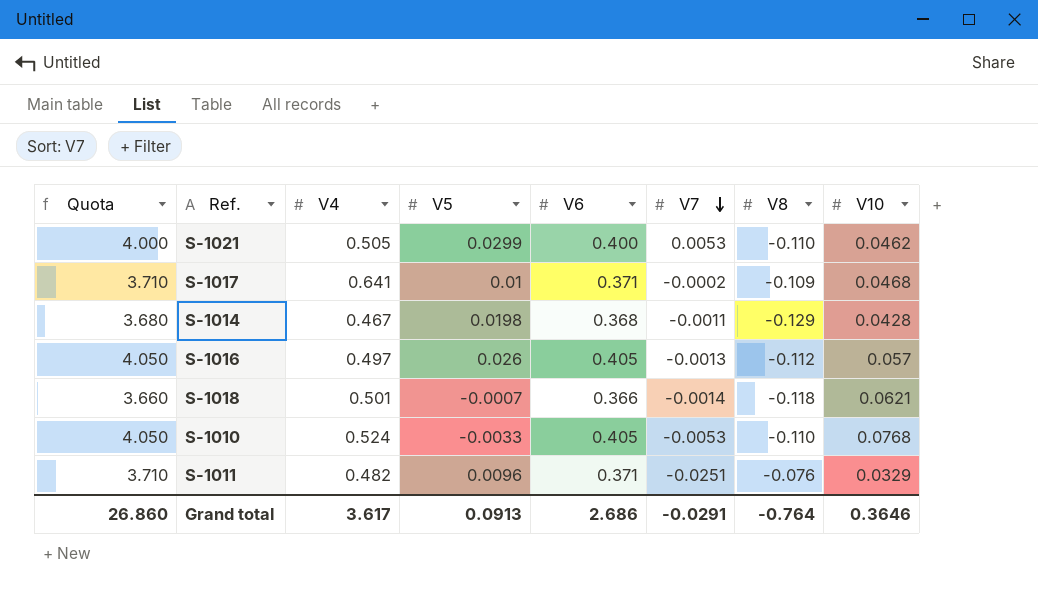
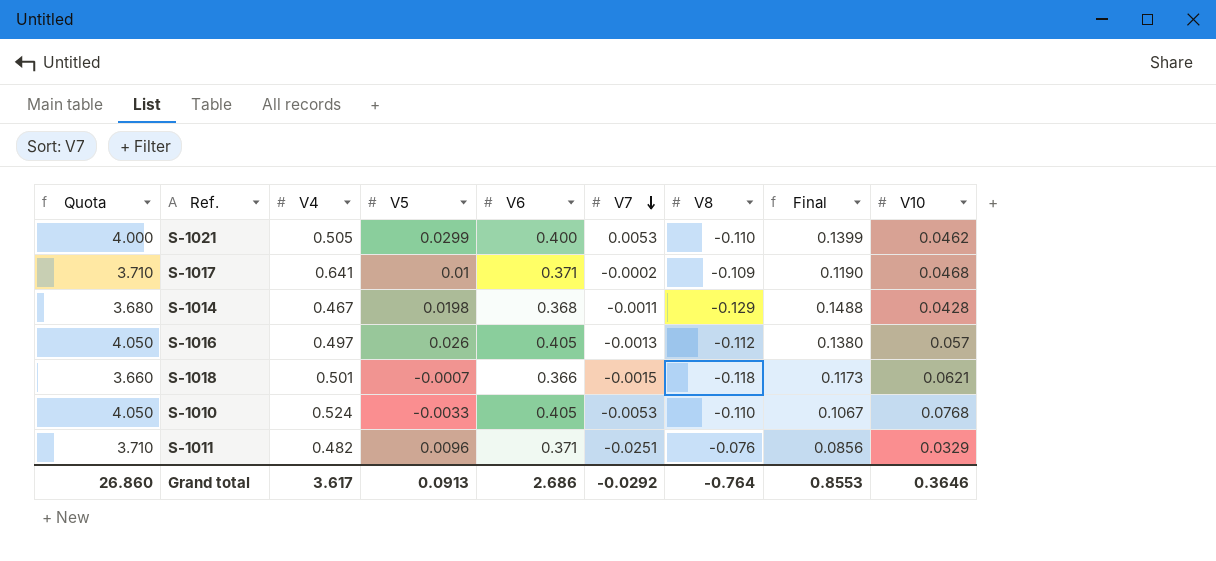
column Final | formula: none -> [V5] - [V8]
S-1018 | V7: -0.0014 -> -0.0015
Grand total | V7: -0.0291 -> -0.0292

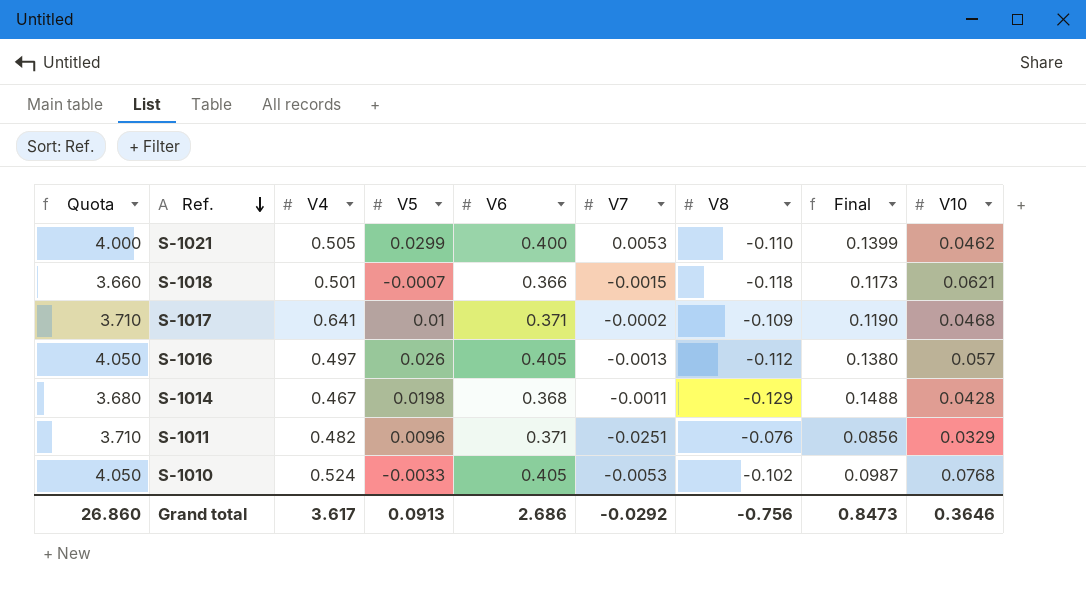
row order: V7 descending -> Ref. descending
S-1010 | V8: -0.110 -> -0.102
S-1010 | Final: 0.1067 -> 0.0987
Grand total | V8: -0.764 -> -0.756
Grand total | Final: 0.8553 -> 0.8473

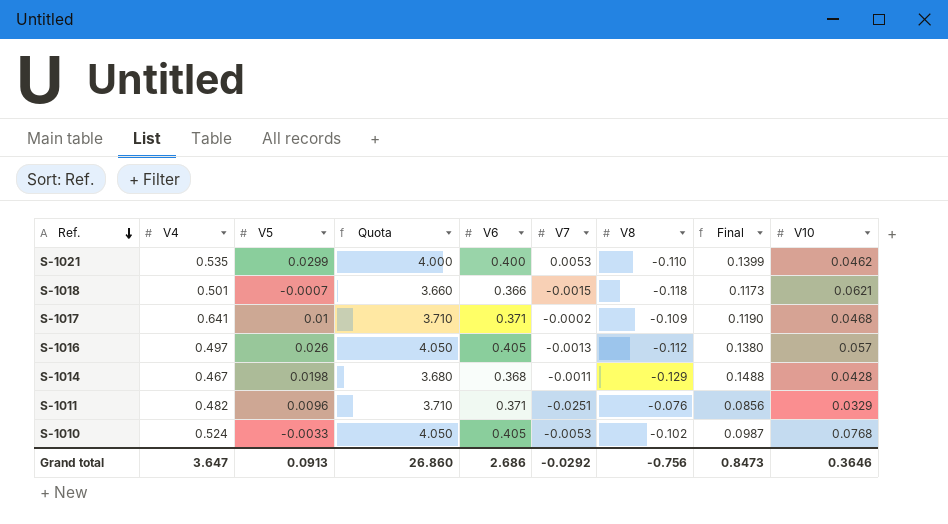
column Quota | position: 1 -> 4
S-1021 | V4: 0.505 -> 0.535
Grand total | V4: 3.617 -> 3.647

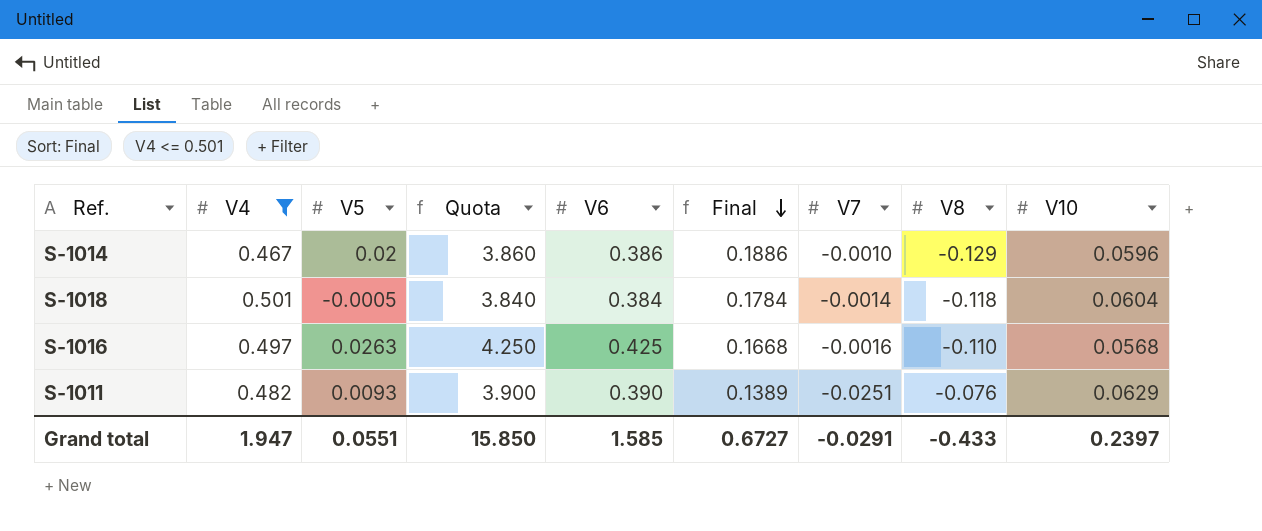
filter: none -> V4 <= 0.501
row order: Ref. descending -> Final descending
column Final | formula: [V5] - [V8] -> [V10] - [V8]
column Final | position: 8 -> 6
S-1014 | V5: 0.0198 -> 0.02
S-1014 | Quota: 3.680 -> 3.860
S-1014 | V6: 0.368 -> 0.386
S-1014 | V7: -0.0011 -> -0.0010
S-1014 | V10: 0.0428 -> 0.0596
S-1018 | V5: -0.0007 -> -0.0005
S-1018 | Quota: 3.660 -> 3.840
S-1018 | V6: 0.366 -> 0.384
S-1018 | V7: -0.0015 -> -0.0014
S-1018 | V10: 0.0621 -> 0.0604
S-1016 | V5: 0.026 -> 0.0263
S-1016 | Quota: 4.050 -> 4.250
S-1016 | V6: 0.405 -> 0.425
S-1016 | V7: -0.0013 -> -0.0016
S-1016 | V8: -0.112 -> -0.110
S-1016 | V10: 0.057 -> 0.0568
S-1011 | V5: 0.0096 -> 0.0093
S-1011 | Quota: 3.710 -> 3.900
S-1011 | V6: 0.371 -> 0.390
S-1011 | V10: 0.0329 -> 0.0629
Grand total | V4: 3.647 -> 1.947
Grand total | V5: 0.0913 -> 0.0551
Grand total | Quota: 26.860 -> 15.850
Grand total | V6: 2.686 -> 1.585
Grand total | Final: 0.8473 -> 0.6727
Grand total | V7: -0.0292 -> -0.0291
Grand total | V8: -0.756 -> -0.433
Grand total | V10: 0.3646 -> 0.2397

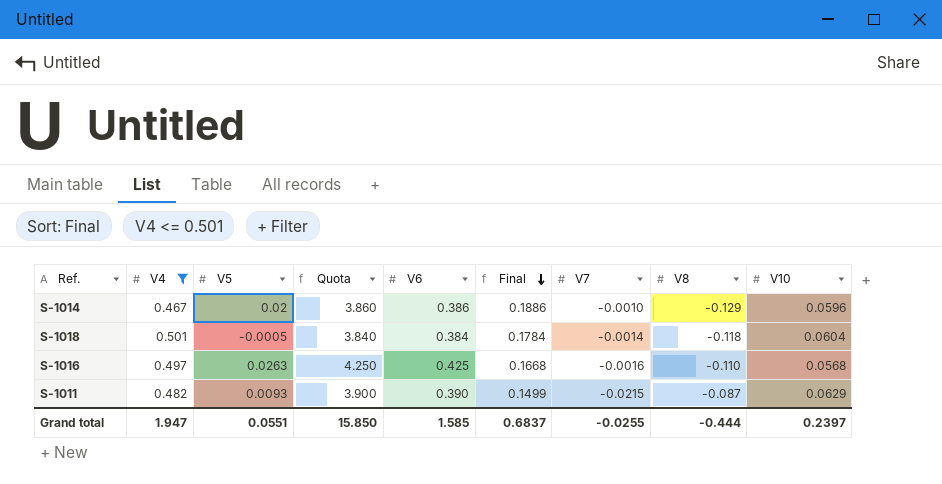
S-1011 | Final: 0.1389 -> 0.1499
S-1011 | V7: -0.0251 -> -0.0215
S-1011 | V8: -0.076 -> -0.087
Grand total | Final: 0.6727 -> 0.6837
Grand total | V7: -0.0291 -> -0.0255
Grand total | V8: -0.433 -> -0.444

